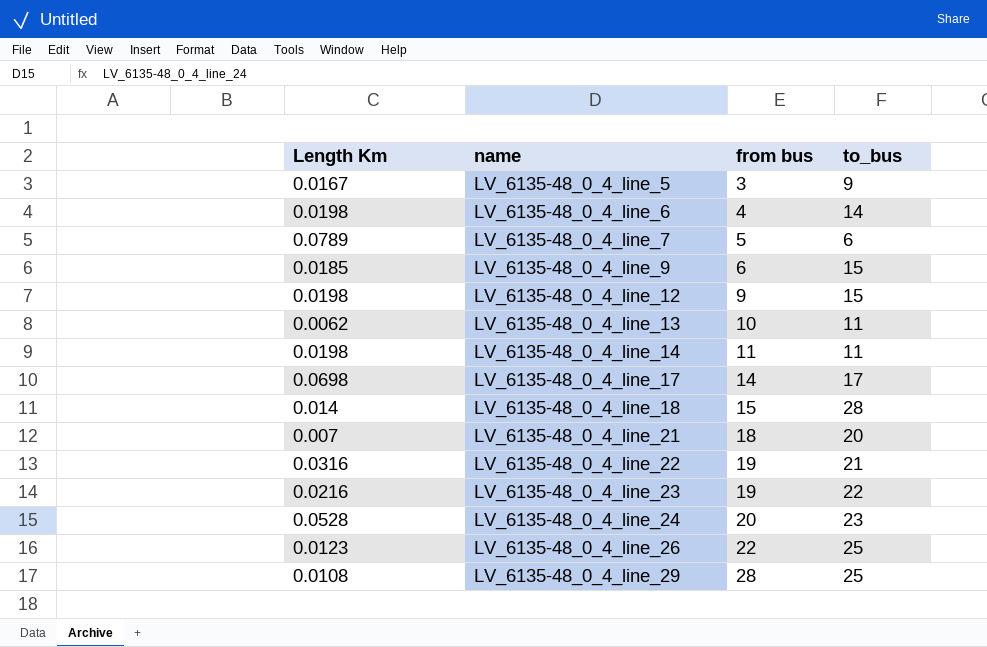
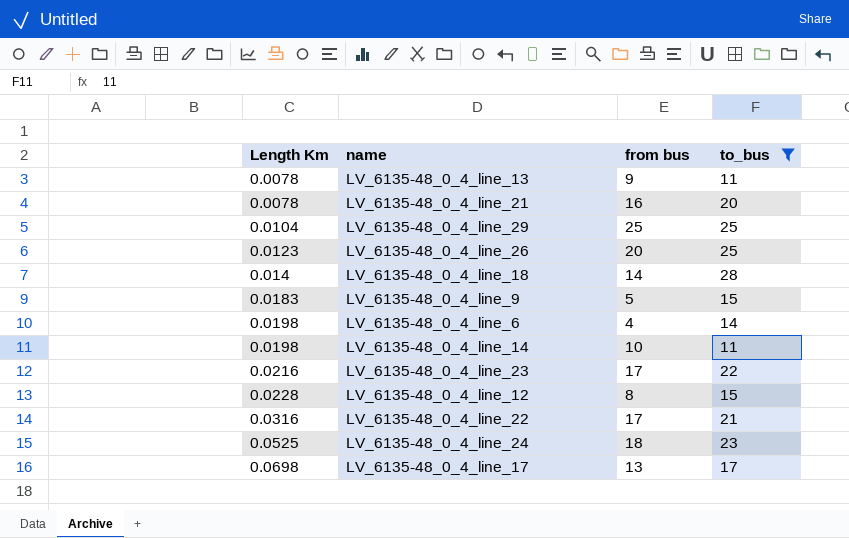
filter: none -> to_bus >= 11
row order: name ascending -> Length Km ascending
LV_6135-48_0_4_line_13 | Length Km: 0.0062 -> 0.0078
LV_6135-48_0_4_line_13 | from bus: 10 -> 9
LV_6135-48_0_4_line_21 | Length Km: 0.007 -> 0.0078
LV_6135-48_0_4_line_21 | from bus: 18 -> 16
LV_6135-48_0_4_line_29 | Length Km: 0.0108 -> 0.0104
LV_6135-48_0_4_line_29 | from bus: 28 -> 25
LV_6135-48_0_4_line_26 | from bus: 22 -> 20
LV_6135-48_0_4_line_18 | from bus: 15 -> 14
LV_6135-48_0_4_line_9 | Length Km: 0.0185 -> 0.0183
LV_6135-48_0_4_line_9 | from bus: 6 -> 5
LV_6135-48_0_4_line_14 | from bus: 11 -> 10
LV_6135-48_0_4_line_23 | from bus: 19 -> 17
LV_6135-48_0_4_line_12 | Length Km: 0.0198 -> 0.0228
LV_6135-48_0_4_line_12 | from bus: 9 -> 8
LV_6135-48_0_4_line_22 | from bus: 19 -> 17
LV_6135-48_0_4_line_24 | Length Km: 0.0528 -> 0.0525
LV_6135-48_0_4_line_24 | from bus: 20 -> 18
LV_6135-48_0_4_line_17 | from bus: 14 -> 13

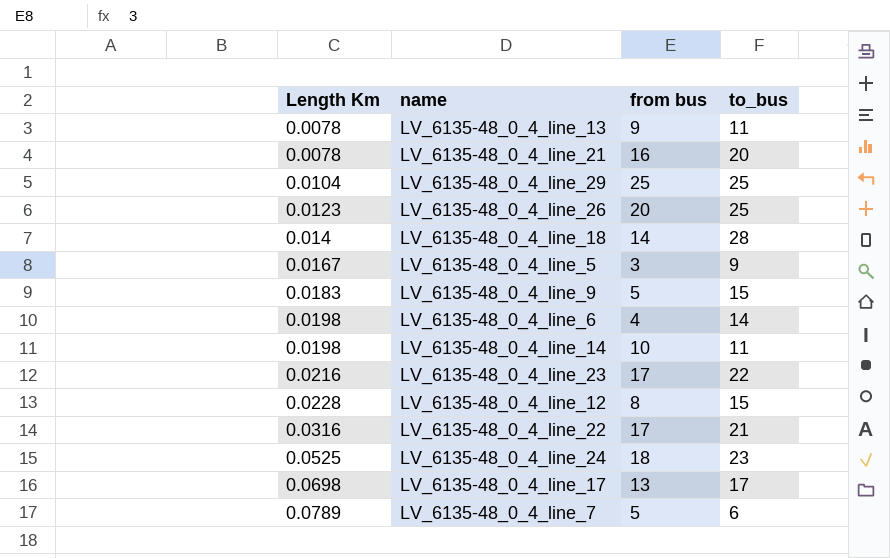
filter: to_bus >= 11 -> none

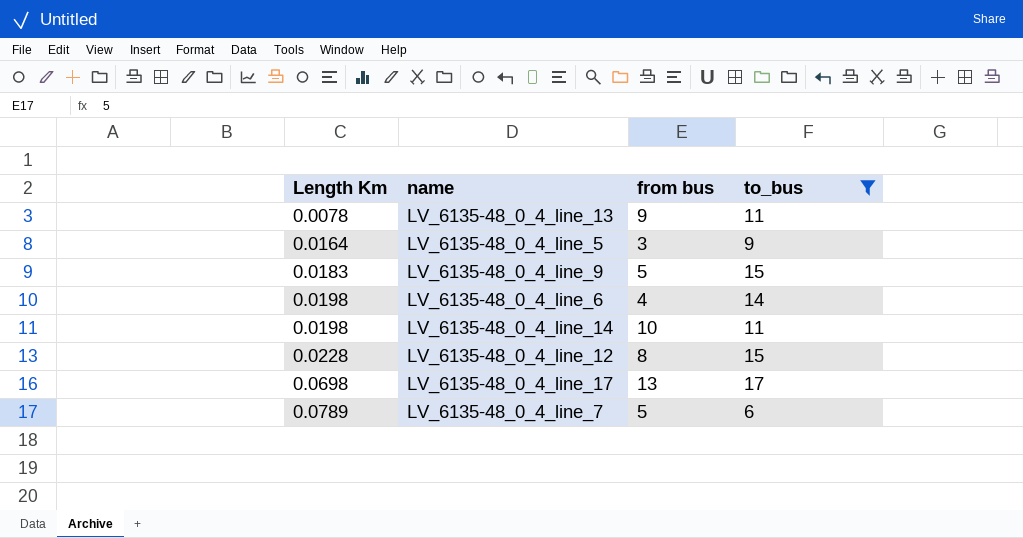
filter: none -> to_bus <= 17
LV_6135-48_0_4_line_5 | Length Km: 0.0167 -> 0.0164

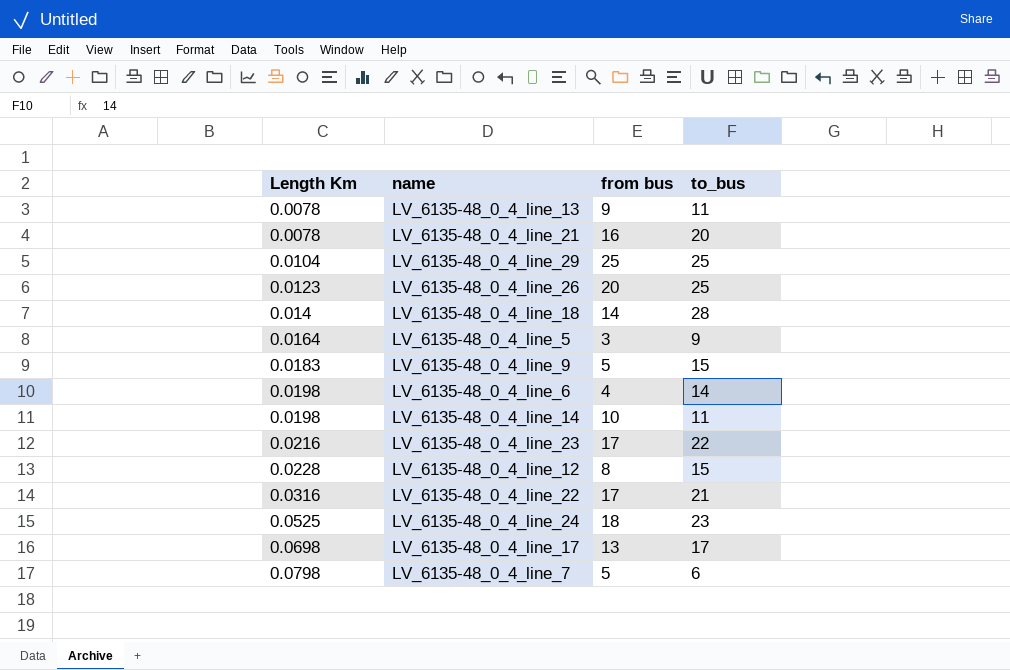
filter: to_bus <= 17 -> none
LV_6135-48_0_4_line_7 | Length Km: 0.0789 -> 0.0798

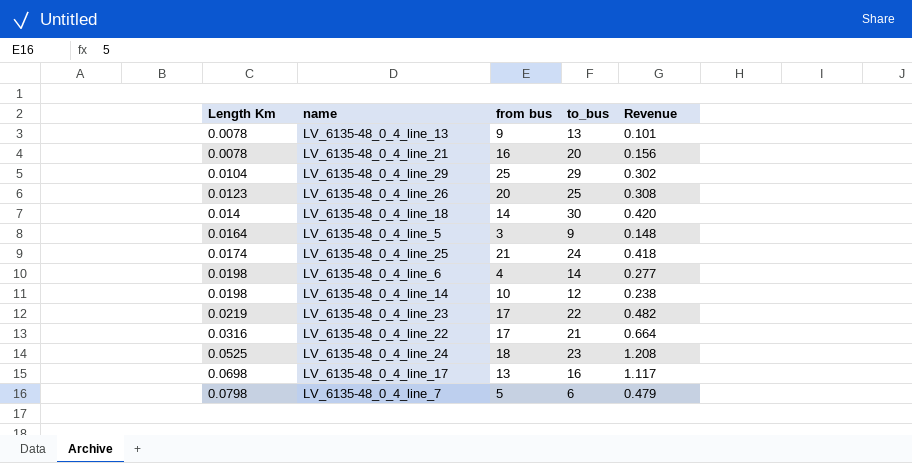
column Revenue | formula: none -> [Length Km] * [to_bus]
row LV_6135-48_0_4_line_9: 0.0183 | 5 | 15 -> none
row LV_6135-48_0_4_line_12: 0.0228 | 8 | 15 -> none
LV_6135-48_0_4_line_13 | to_bus: 11 -> 13
LV_6135-48_0_4_line_29 | to_bus: 25 -> 29
LV_6135-48_0_4_line_18 | to_bus: 28 -> 30
row LV_6135-48_0_4_line_25: none -> 0.0174 | 21 | 24 | 0.418
LV_6135-48_0_4_line_14 | to_bus: 11 -> 12
LV_6135-48_0_4_line_23 | Length Km: 0.0216 -> 0.0219
LV_6135-48_0_4_line_17 | to_bus: 17 -> 16

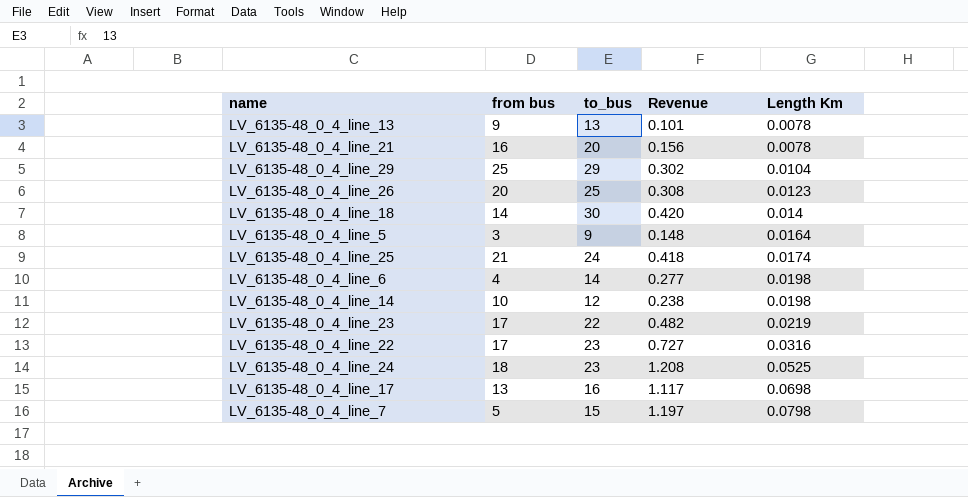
column Length Km | position: 1 -> 5
LV_6135-48_0_4_line_22 | to_bus: 21 -> 23
LV_6135-48_0_4_line_22 | Revenue: 0.664 -> 0.727
LV_6135-48_0_4_line_7 | to_bus: 6 -> 15
LV_6135-48_0_4_line_7 | Revenue: 0.479 -> 1.197

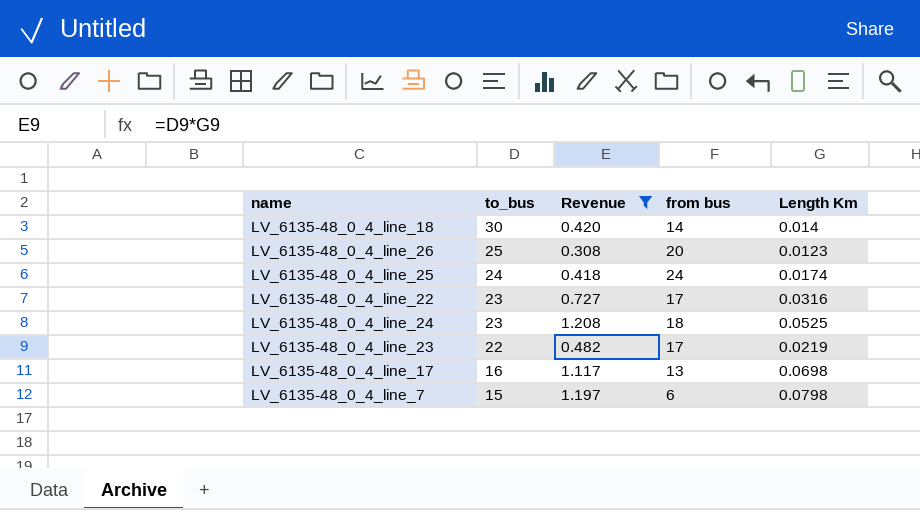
filter: none -> Revenue >= 0.308
row order: Length Km ascending -> to_bus descending
column from bus | position: 2 -> 4
LV_6135-48_0_4_line_25 | from bus: 21 -> 24
LV_6135-48_0_4_line_7 | from bus: 5 -> 6

